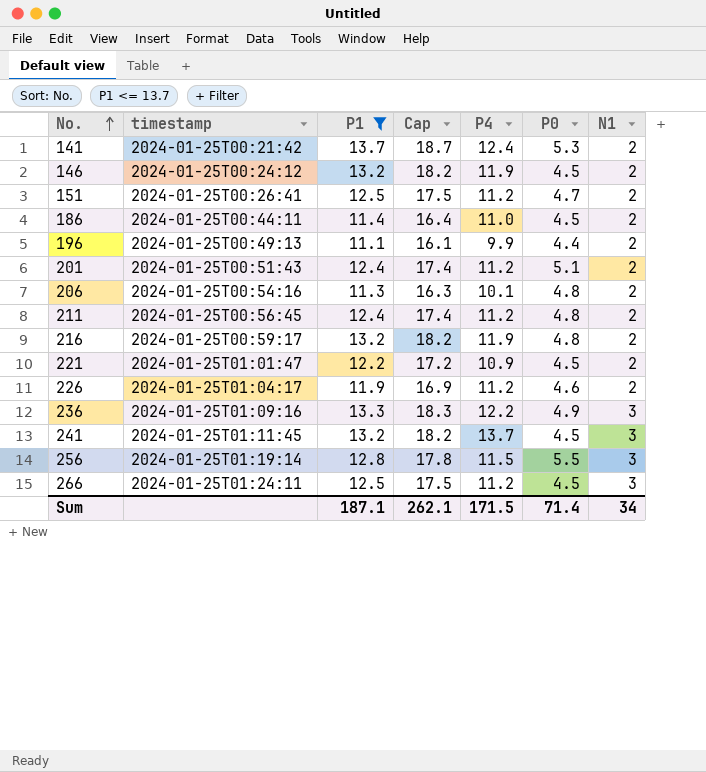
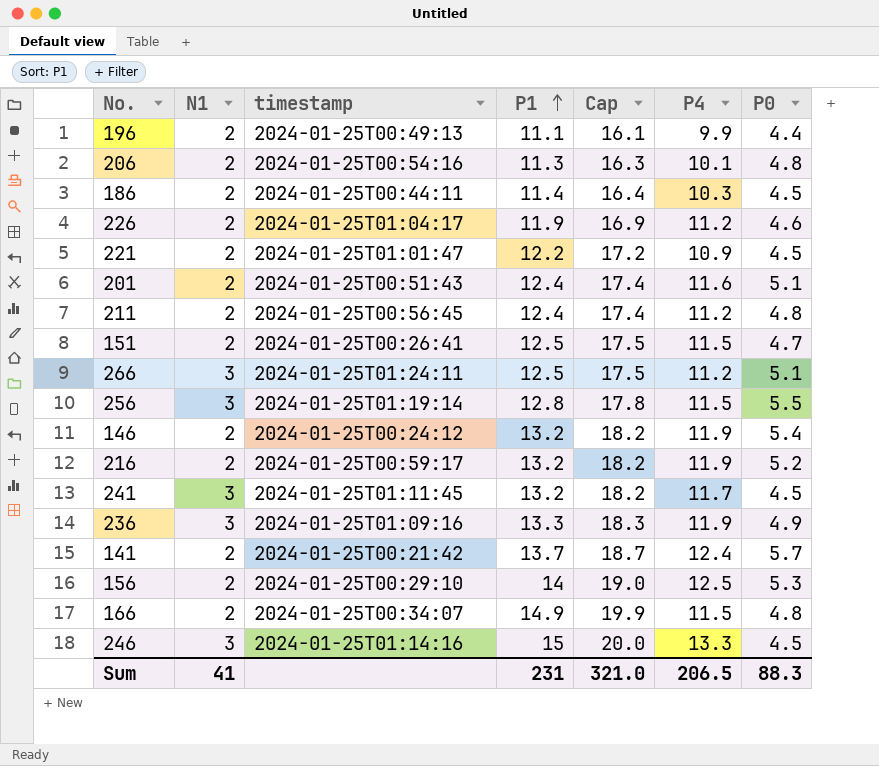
filter: P1 <= 13.7 -> none
row order: No. ascending -> P1 ascending
column N1 | position: 7 -> 2
186 | P4: 11.0 -> 10.3
201 | P4: 11.2 -> 11.6
151 | P4: 11.2 -> 11.5
266 | P0: 4.5 -> 5.1
146 | P0: 4.5 -> 5.4
216 | P0: 4.8 -> 5.2
241 | P4: 13.7 -> 11.7
236 | P4: 12.2 -> 11.9
141 | P0: 5.3 -> 5.7
Sum | N1: 34 -> 41
Sum | P1: 187.1 -> 231
Sum | Cap: 262.1 -> 321.0
Sum | P4: 171.5 -> 206.5
Sum | P0: 71.4 -> 88.3

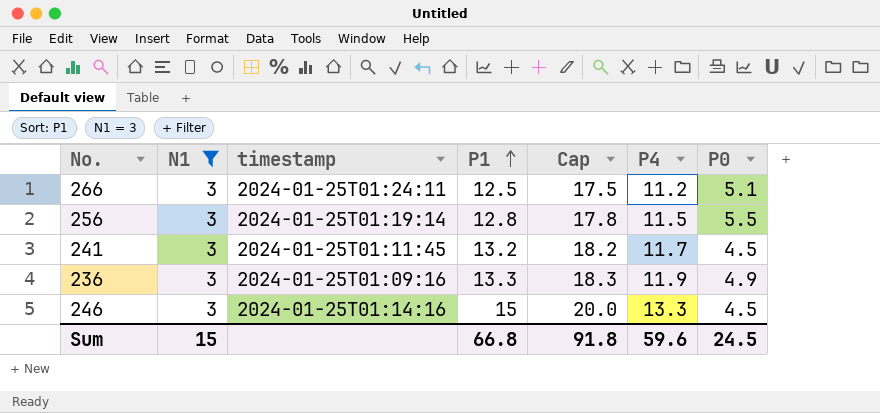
filter: none -> N1 = 3
Sum | N1: 41 -> 15
Sum | P1: 231 -> 66.8
Sum | Cap: 321.0 -> 91.8
Sum | P4: 206.5 -> 59.6
Sum | P0: 88.3 -> 24.5

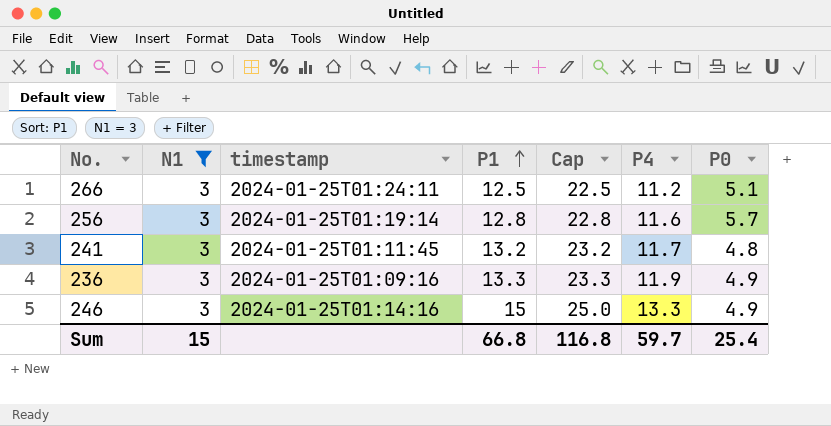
column Cap | formula: [P1] + 5 -> [P1] + 10
256 | P4: 11.5 -> 11.6
256 | P0: 5.5 -> 5.7
241 | P0: 4.5 -> 4.8
246 | P0: 4.5 -> 4.9
Sum | Cap: 91.8 -> 116.8
Sum | P4: 59.6 -> 59.7
Sum | P0: 24.5 -> 25.4

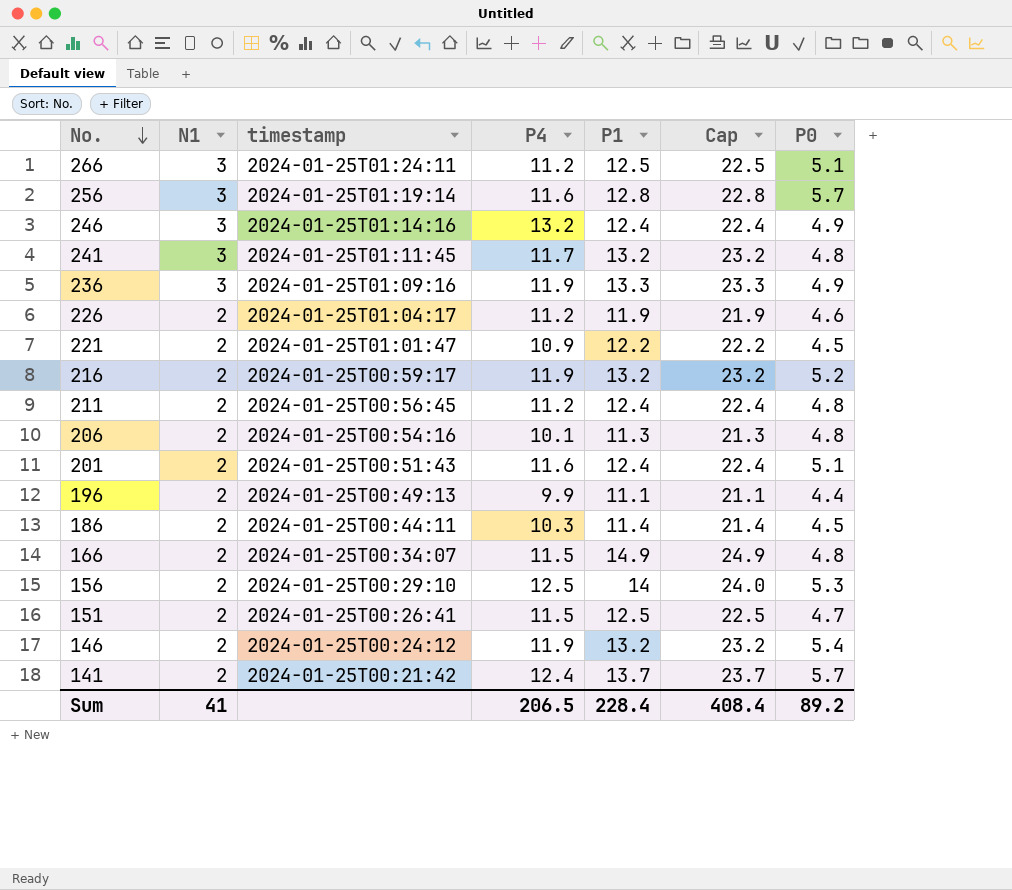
filter: N1 = 3 -> none
row order: P1 ascending -> No. descending
column P4 | position: 6 -> 4
246 | P4: 13.3 -> 13.2
246 | P1: 15 -> 12.4
246 | Cap: 25.0 -> 22.4
Sum | N1: 15 -> 41
Sum | P4: 59.7 -> 206.5
Sum | P1: 66.8 -> 228.4
Sum | Cap: 116.8 -> 408.4
Sum | P0: 25.4 -> 89.2

